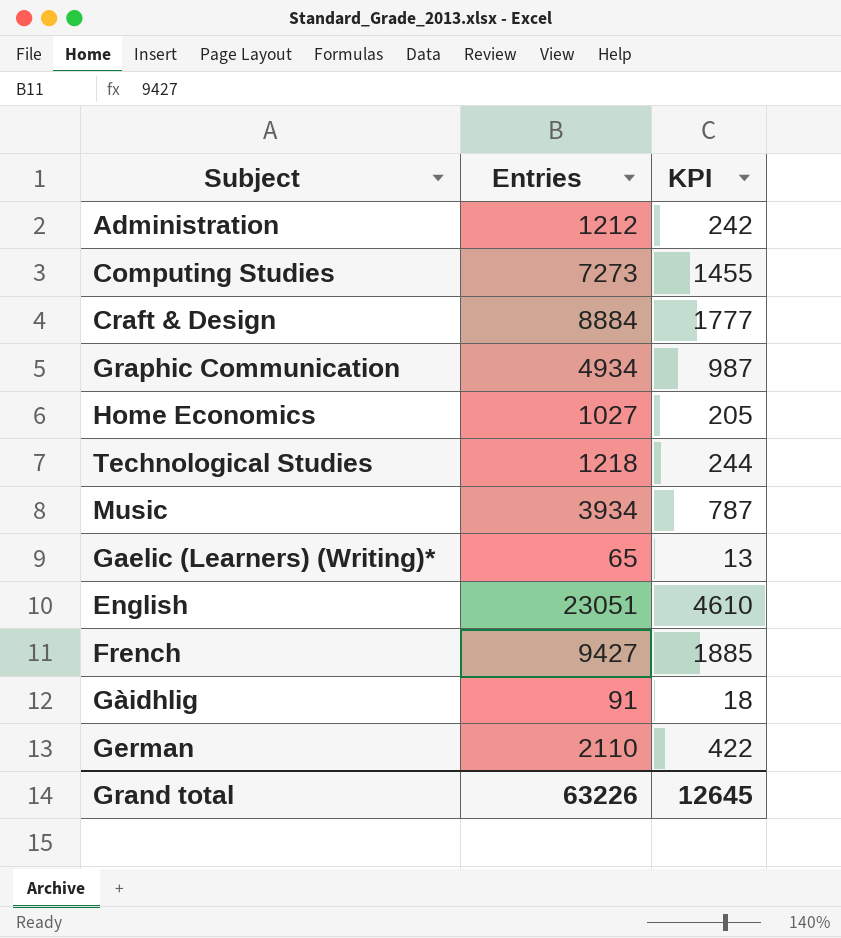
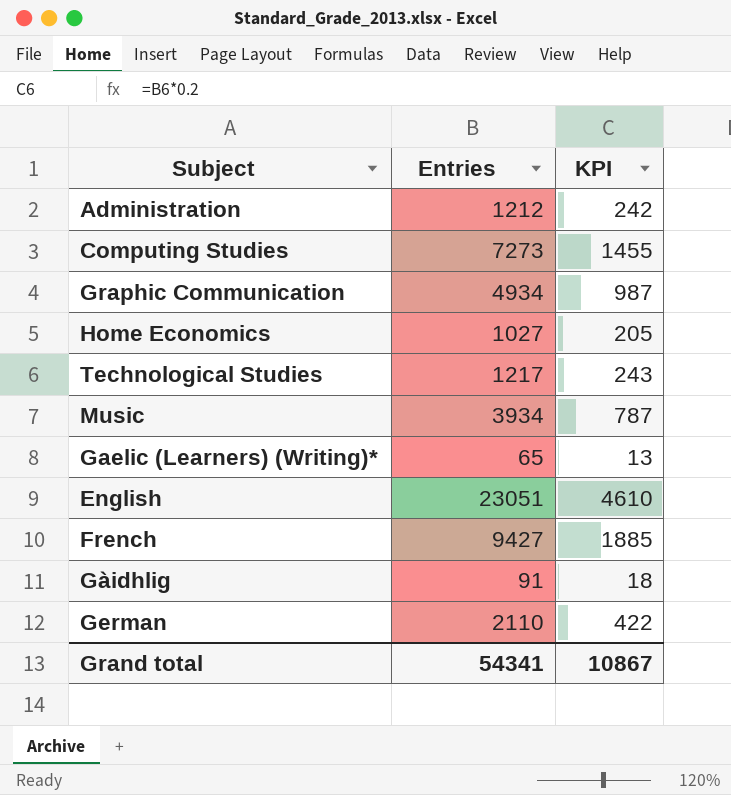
row Craft & Design: 8884 | 1777 -> none
Technological Studies | Entries: 1218 -> 1217
Technological Studies | KPI: 244 -> 243
Grand total | Entries: 63226 -> 54341
Grand total | KPI: 12645 -> 10867

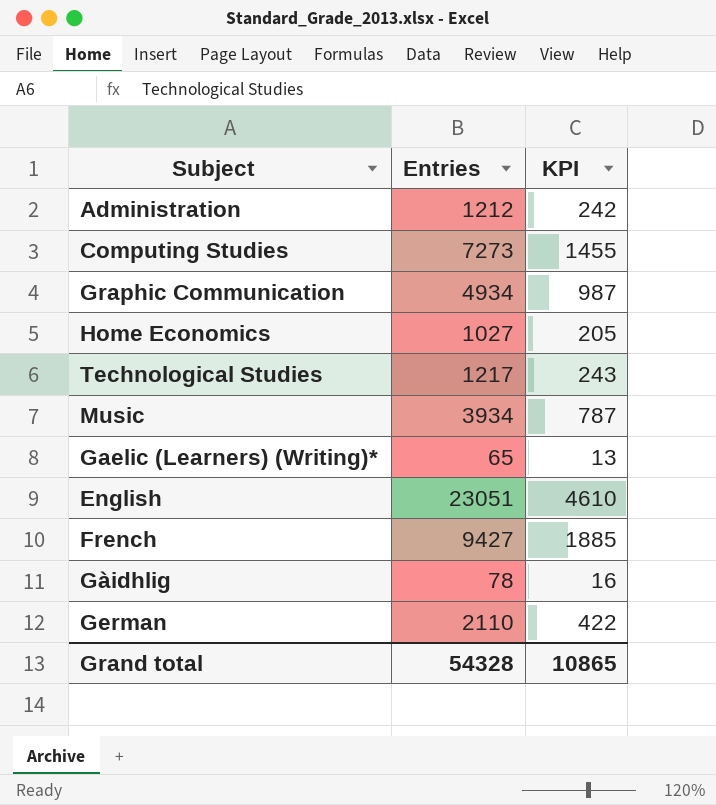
Gàidhlig | Entries: 91 -> 78
Gàidhlig | KPI: 18 -> 16
Grand total | Entries: 54341 -> 54328
Grand total | KPI: 10867 -> 10865

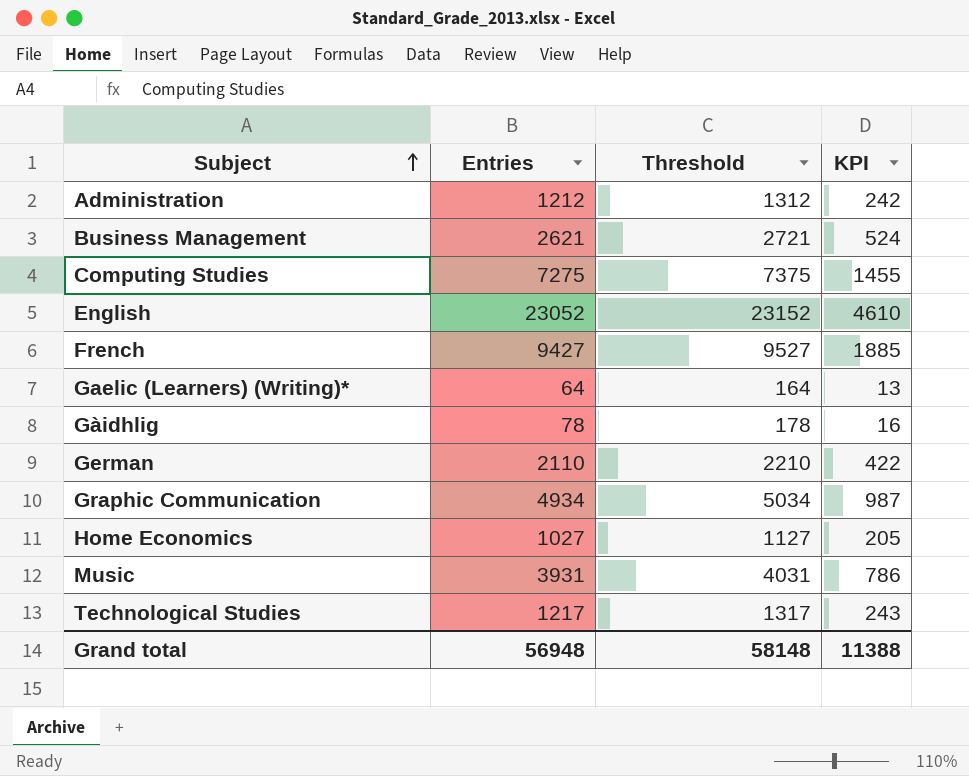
row order: none -> Subject ascending
column Threshold | formula: none -> [Entries] + 100
row Business Management: none -> 2621 | 2721 | 524
Computing Studies | Entries: 7273 -> 7275
English | Entries: 23051 -> 23052
Gaelic (Learners) (Writing)* | Entries: 65 -> 64
Music | Entries: 3934 -> 3931
Music | KPI: 787 -> 786
Grand total | Entries: 54328 -> 56948
Grand total | KPI: 10865 -> 11388

